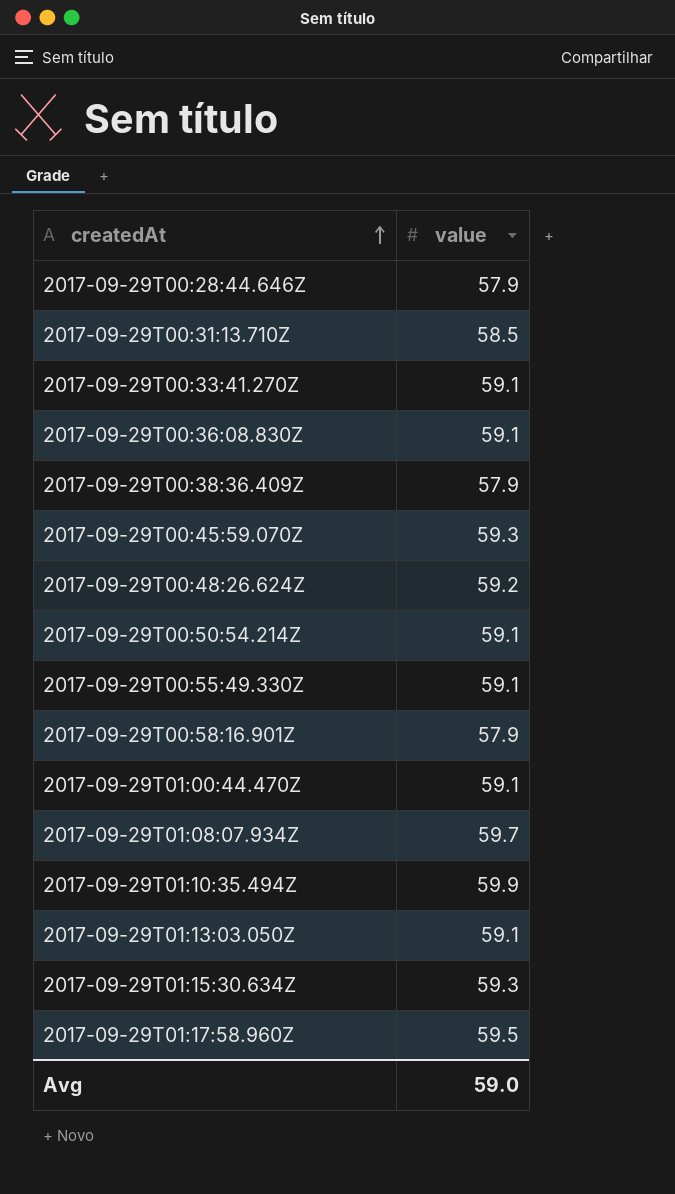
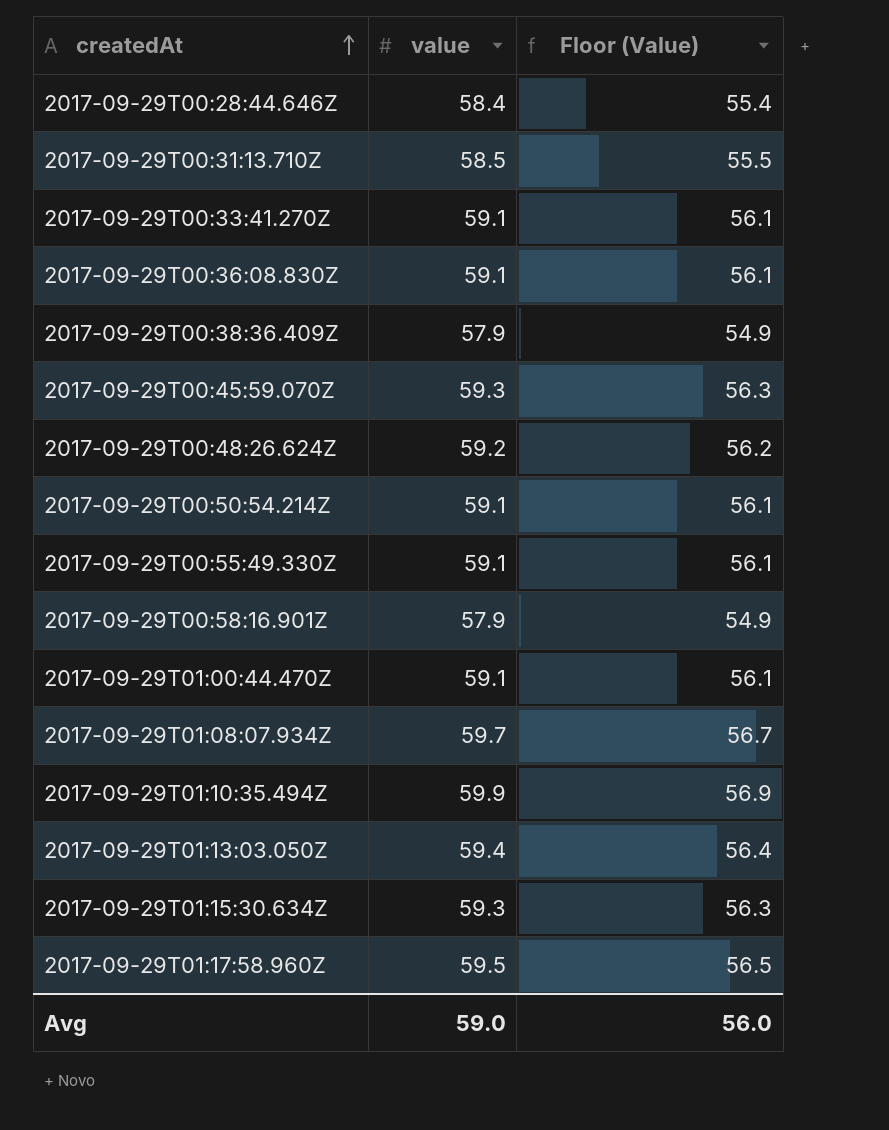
column Floor (Value) | formula: none -> [value] - 3
2017-09-29T00:28:44.646Z | value: 57.9 -> 58.4
2017-09-29T01:13:03.050Z | value: 59.1 -> 59.4

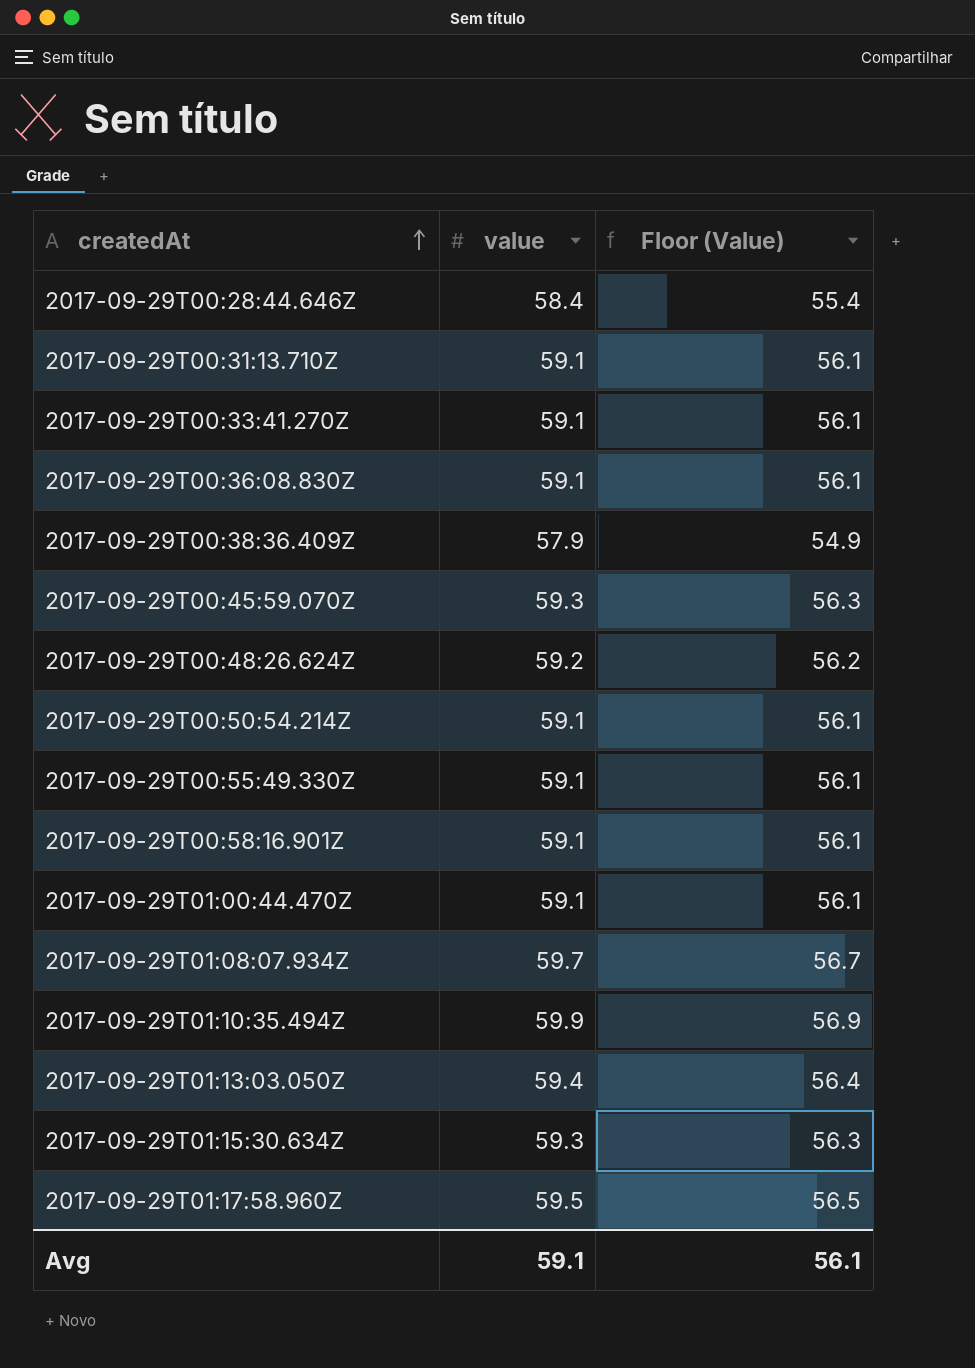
2017-09-29T00:31:13.710Z | value: 58.5 -> 59.1
2017-09-29T00:31:13.710Z | Floor (Value): 55.5 -> 56.1
2017-09-29T00:58:16.901Z | value: 57.9 -> 59.1
2017-09-29T00:58:16.901Z | Floor (Value): 54.9 -> 56.1
Avg | value: 59.0 -> 59.1
Avg | Floor (Value): 56.0 -> 56.1

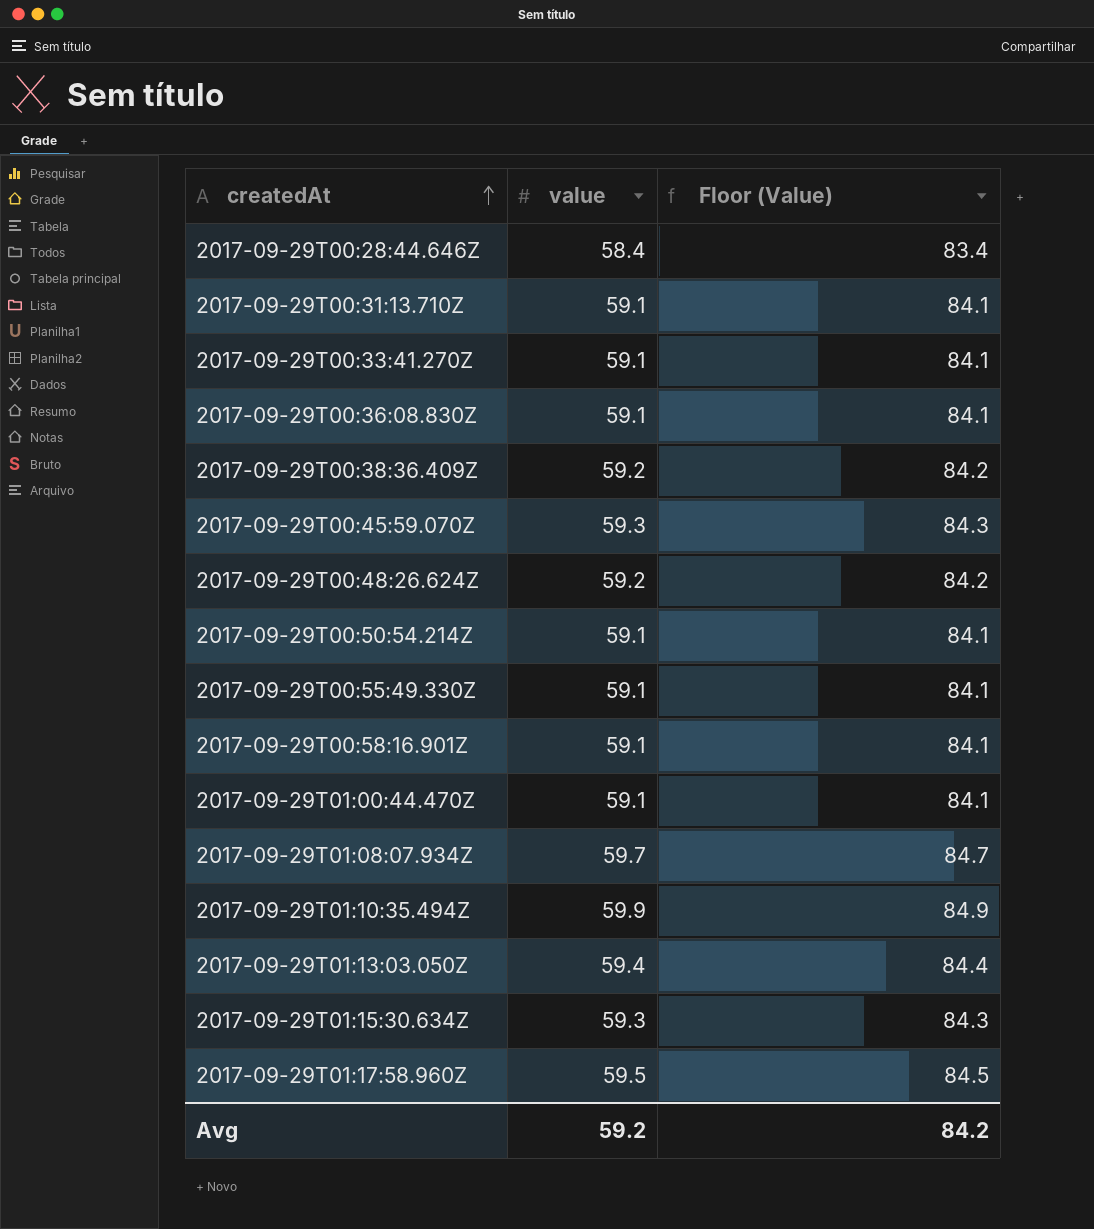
column Floor (Value) | formula: [value] - 3 -> [value] + 25
2017-09-29T00:38:36.409Z | value: 57.9 -> 59.2
Avg | value: 59.1 -> 59.2
Avg | Floor (Value): 56.1 -> 84.2

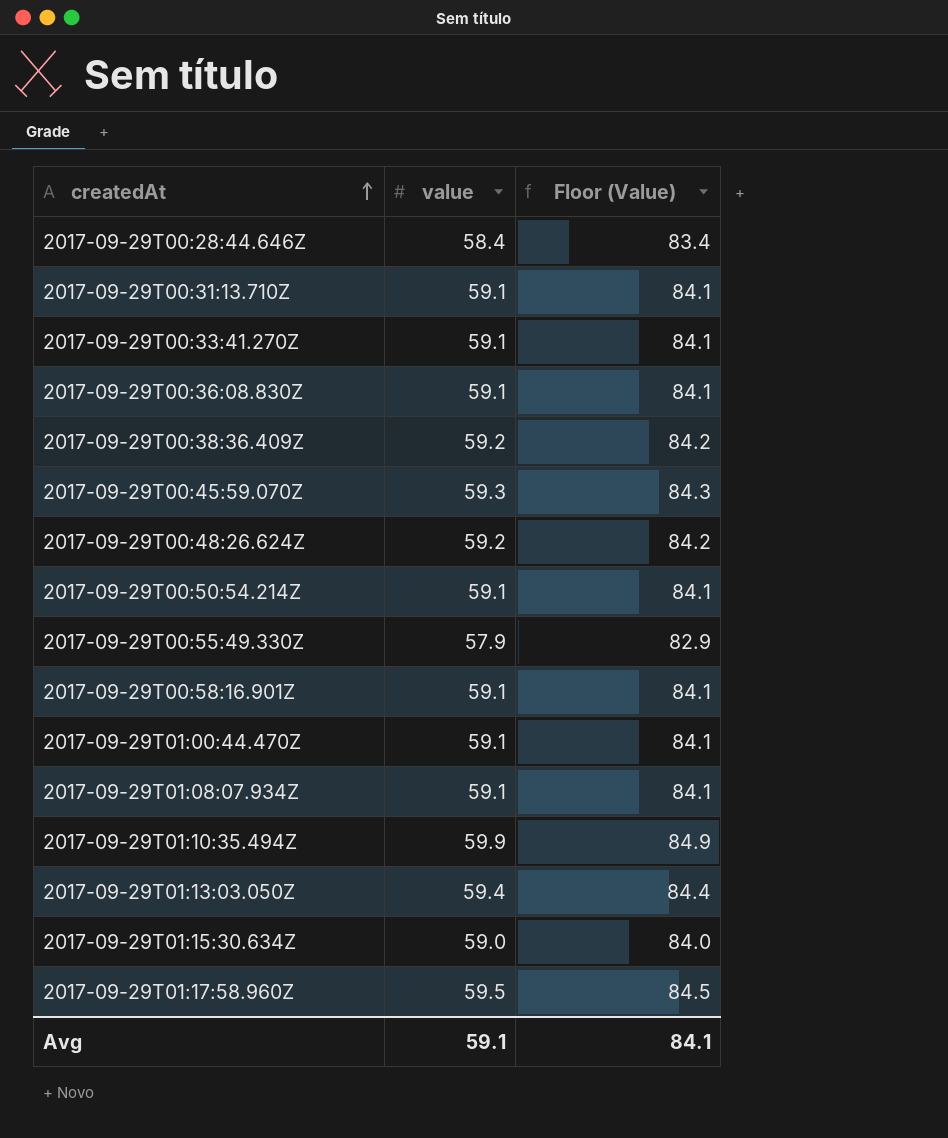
2017-09-29T00:55:49.330Z | value: 59.1 -> 57.9
2017-09-29T00:55:49.330Z | Floor (Value): 84.1 -> 82.9
2017-09-29T01:08:07.934Z | value: 59.7 -> 59.1
2017-09-29T01:08:07.934Z | Floor (Value): 84.7 -> 84.1
2017-09-29T01:15:30.634Z | value: 59.3 -> 59.0
2017-09-29T01:15:30.634Z | Floor (Value): 84.3 -> 84.0
Avg | value: 59.2 -> 59.1
Avg | Floor (Value): 84.2 -> 84.1

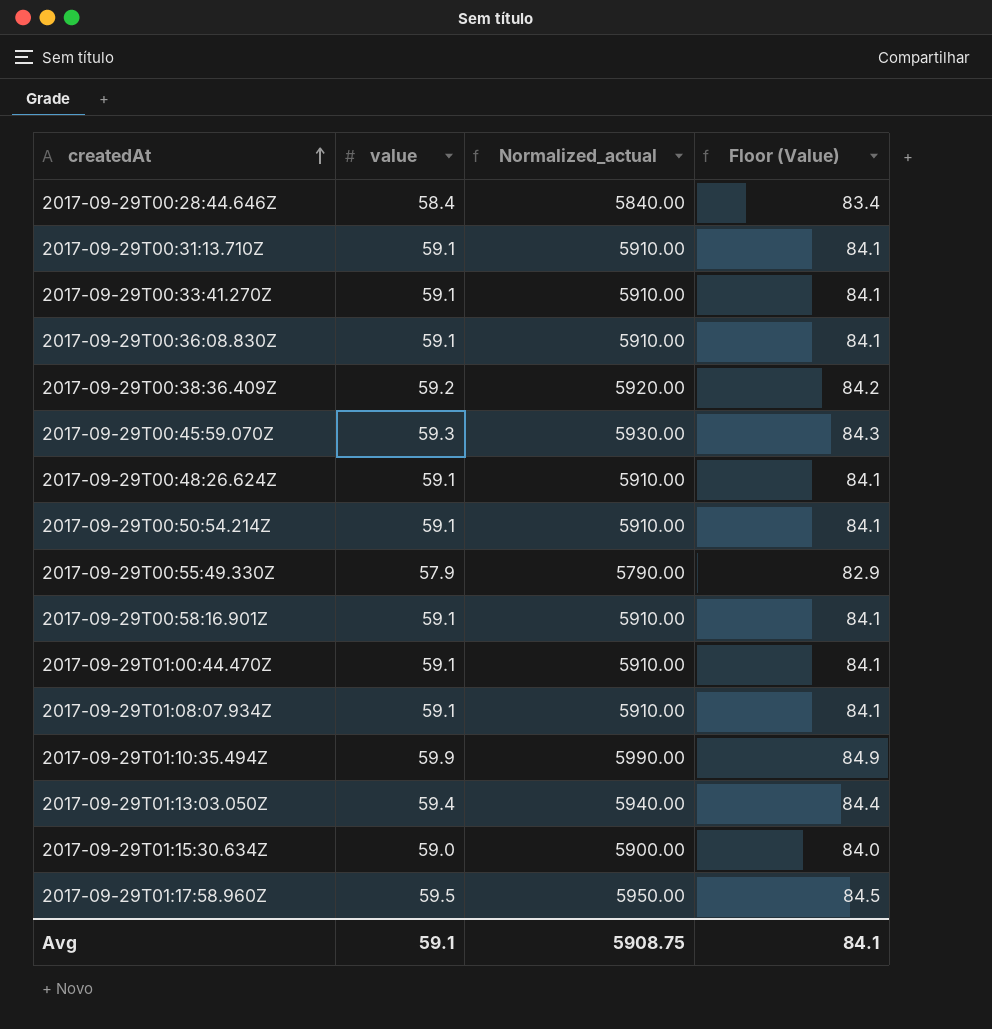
column Normalized_actual | formula: none -> [value] * 100
2017-09-29T00:48:26.624Z | value: 59.2 -> 59.1
2017-09-29T00:48:26.624Z | Floor (Value): 84.2 -> 84.1

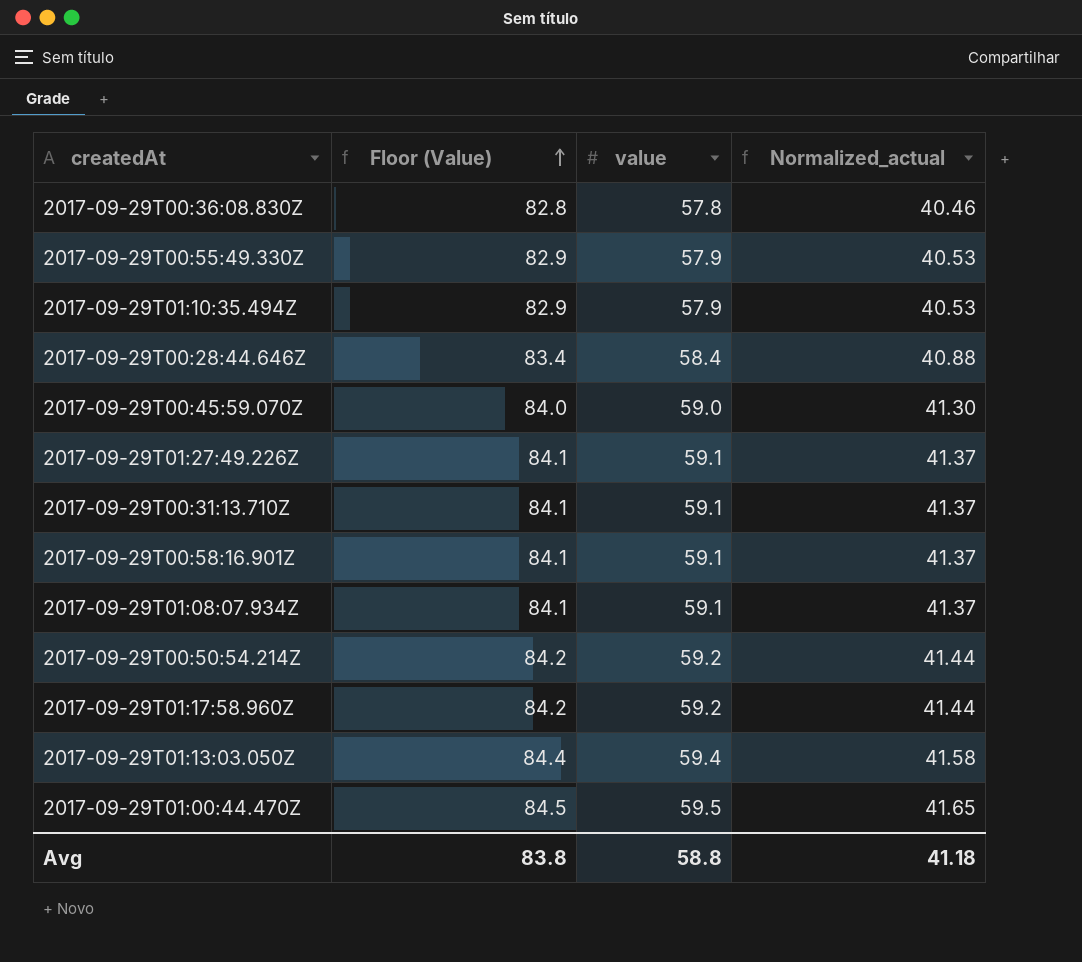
row order: createdAt ascending -> Floor (Value) ascending
column Floor (Value) | position: 4 -> 2
column Normalized_actual | formula: [value] * 100 -> [value] * 0.7
row 2017-09-29T00:33:41.270Z: 59.1 | 5910.00 | 84.1 -> none
row 2017-09-29T00:38:36.409Z: 59.2 | 5920.00 | 84.2 -> none
row 2017-09-29T00:48:26.624Z: 59.1 | 5910.00 | 84.1 -> none
row 2017-09-29T01:15:30.634Z: 59.0 | 5900.00 | 84.0 -> none
2017-09-29T00:36:08.830Z | Floor (Value): 84.1 -> 82.8
2017-09-29T00:36:08.830Z | value: 59.1 -> 57.8
2017-09-29T01:10:35.494Z | Floor (Value): 84.9 -> 82.9
2017-09-29T01:10:35.494Z | value: 59.9 -> 57.9
2017-09-29T00:45:59.070Z | Floor (Value): 84.3 -> 84.0
2017-09-29T00:45:59.070Z | value: 59.3 -> 59.0
row 2017-09-29T01:27:49.226Z: none -> 84.1 | 59.1 | 41.37
2017-09-29T00:50:54.214Z | Floor (Value): 84.1 -> 84.2
2017-09-29T00:50:54.214Z | value: 59.1 -> 59.2
2017-09-29T01:17:58.960Z | Floor (Value): 84.5 -> 84.2
2017-09-29T01:17:58.960Z | value: 59.5 -> 59.2
2017-09-29T01:00:44.470Z | Floor (Value): 84.1 -> 84.5
2017-09-29T01:00:44.470Z | value: 59.1 -> 59.5
Avg | Floor (Value): 84.1 -> 83.8
Avg | value: 59.1 -> 58.8
Avg | Normalized_actual: 5908.75 -> 41.18

